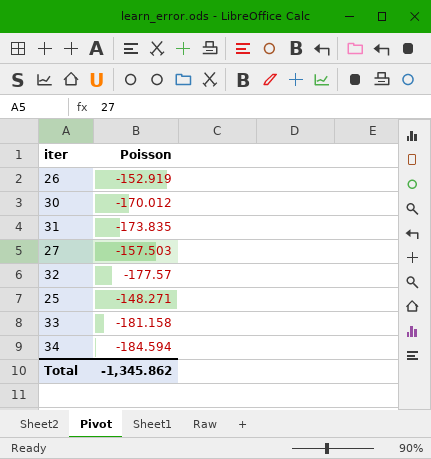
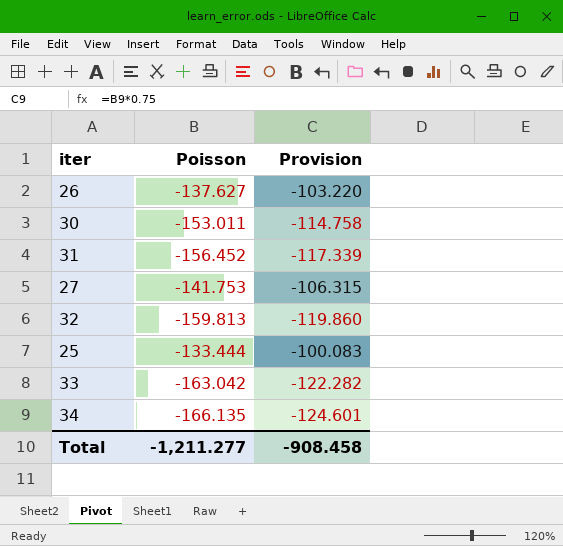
column Provision | formula: none -> [Poisson] * 0.75
26 | Poisson: -152.919 -> -137.627
30 | Poisson: -170.012 -> -153.011
31 | Poisson: -173.835 -> -156.452
27 | Poisson: -157.503 -> -141.753
32 | Poisson: -177.57 -> -159.813
25 | Poisson: -148.271 -> -133.444
33 | Poisson: -181.158 -> -163.042
34 | Poisson: -184.594 -> -166.135
Total | Poisson: -1,345.862 -> -1,211.277

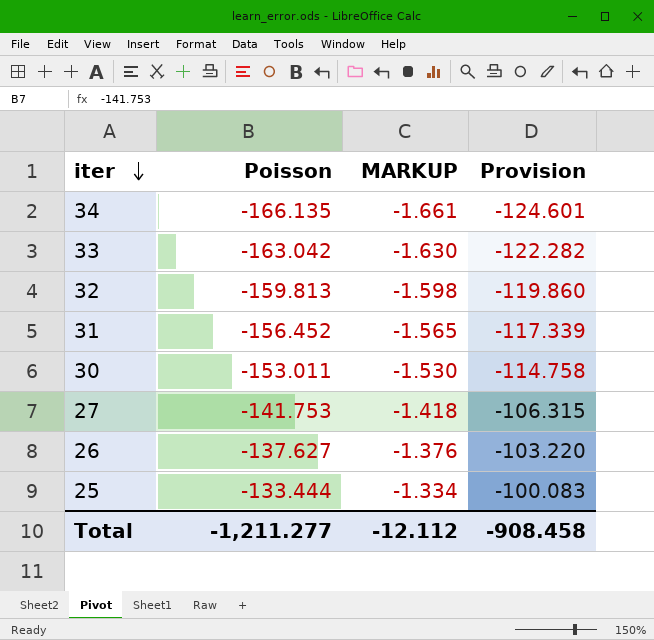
row order: none -> iter descending
column MARKUP | formula: none -> [Poisson] * 0.01

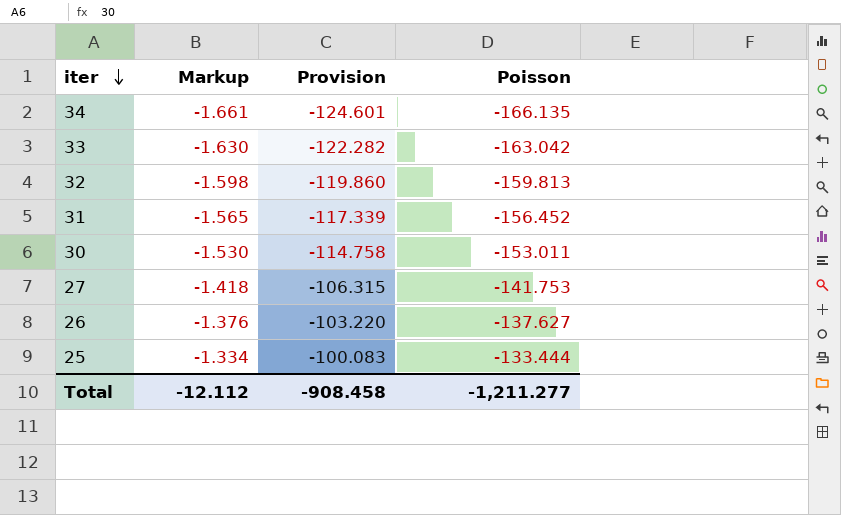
column name: MARKUP -> Markup
column Poisson | position: 2 -> 4

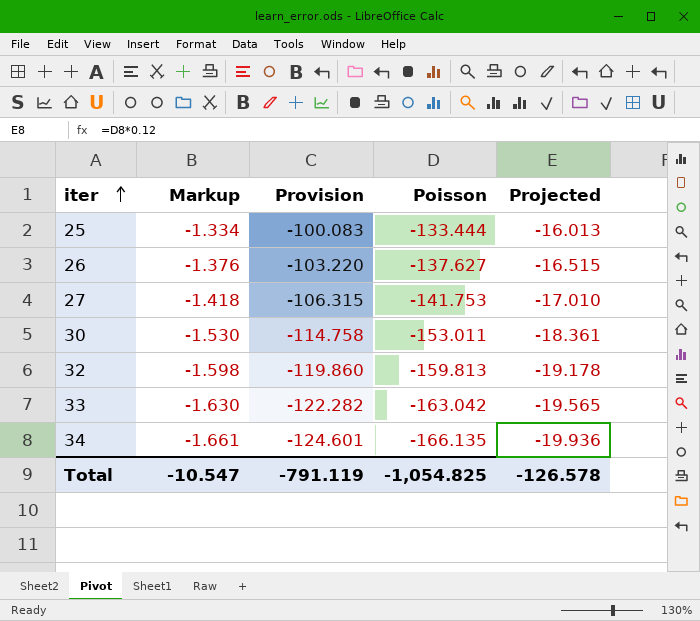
row order: iter descending -> iter ascending
column Projected | formula: none -> [Poisson] * 0.12
row 31: -1.565 | -117.339 | -156.452 -> none
Total | Markup: -12.112 -> -10.547
Total | Provision: -908.458 -> -791.119
Total | Poisson: -1,211.277 -> -1,054.825

